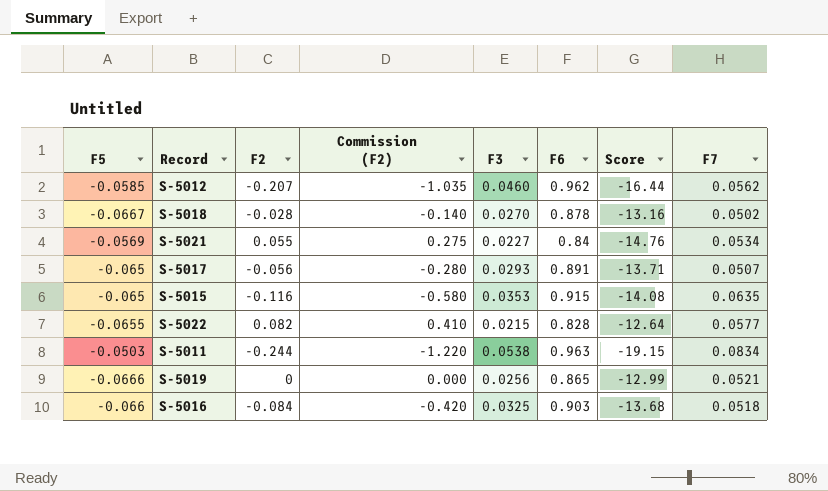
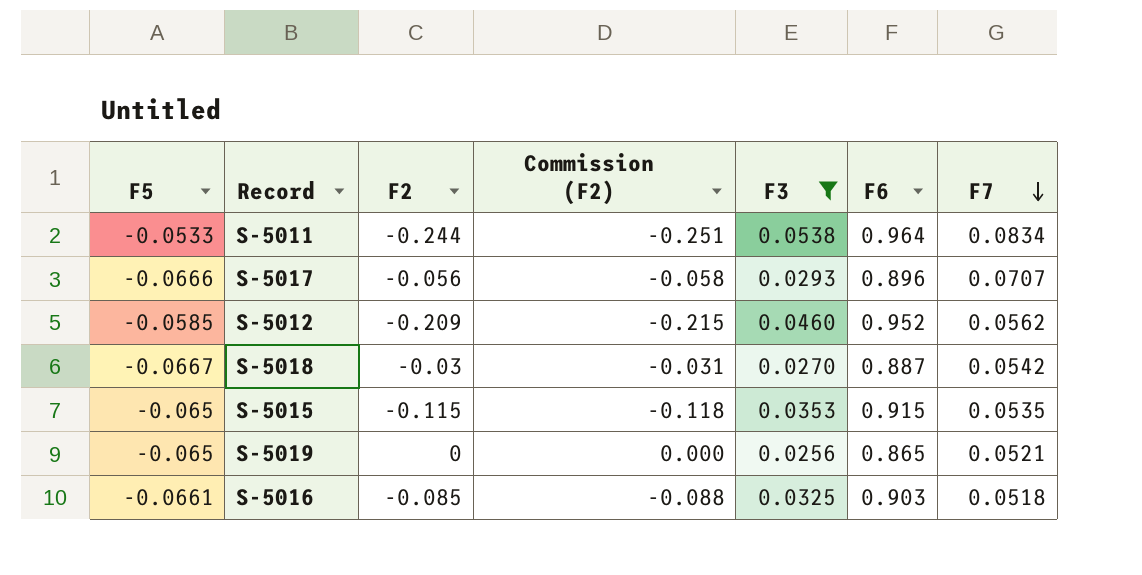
filter: none -> F3 >= 0.0256
row order: none -> F7 descending
column Score | formula: [F6] / [F5] -> none
column Commission (F2) | formula: [F2] * 5 -> [F2] * 1.03
S-5011 | F5: -0.0503 -> -0.0533
S-5011 | F6: 0.963 -> 0.964
S-5017 | F5: -0.065 -> -0.0666
S-5017 | F6: 0.891 -> 0.896
S-5017 | F7: 0.0507 -> 0.0707
S-5012 | F2: -0.207 -> -0.209
S-5012 | F6: 0.962 -> 0.952
S-5018 | F2: -0.028 -> -0.03
S-5018 | F6: 0.878 -> 0.887
S-5018 | F7: 0.0502 -> 0.0542
S-5015 | F2: -0.116 -> -0.115
S-5015 | F7: 0.0635 -> 0.0535
S-5019 | F5: -0.0666 -> -0.065
S-5016 | F5: -0.066 -> -0.0661
S-5016 | F2: -0.084 -> -0.085

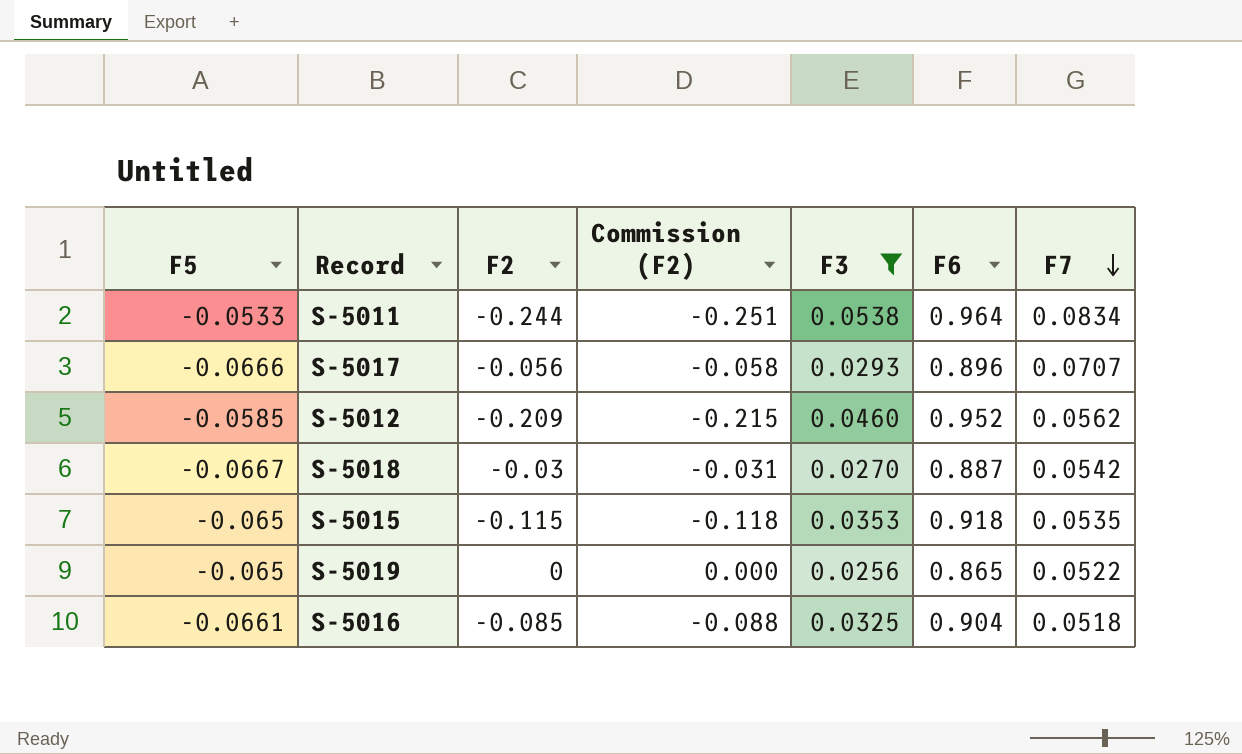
S-5015 | F6: 0.915 -> 0.918
S-5019 | F7: 0.0521 -> 0.0522
S-5016 | F6: 0.903 -> 0.904

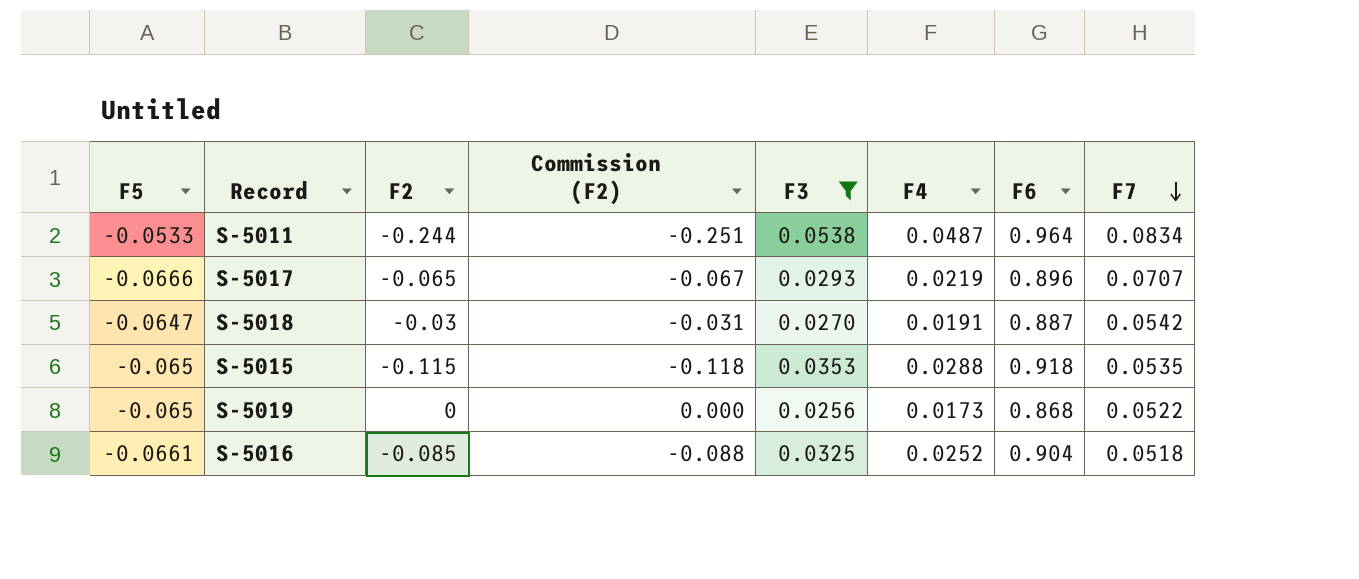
column F4 | position: none -> 6
row S-5012: -0.0585 | -0.209 | -0.215 | 0.0460 | 0.952 | 0.0562 -> none
S-5017 | F2: -0.056 -> -0.065
S-5017 | Commission (F2): -0.058 -> -0.067
S-5018 | F5: -0.0667 -> -0.0647
S-5019 | F6: 0.865 -> 0.868

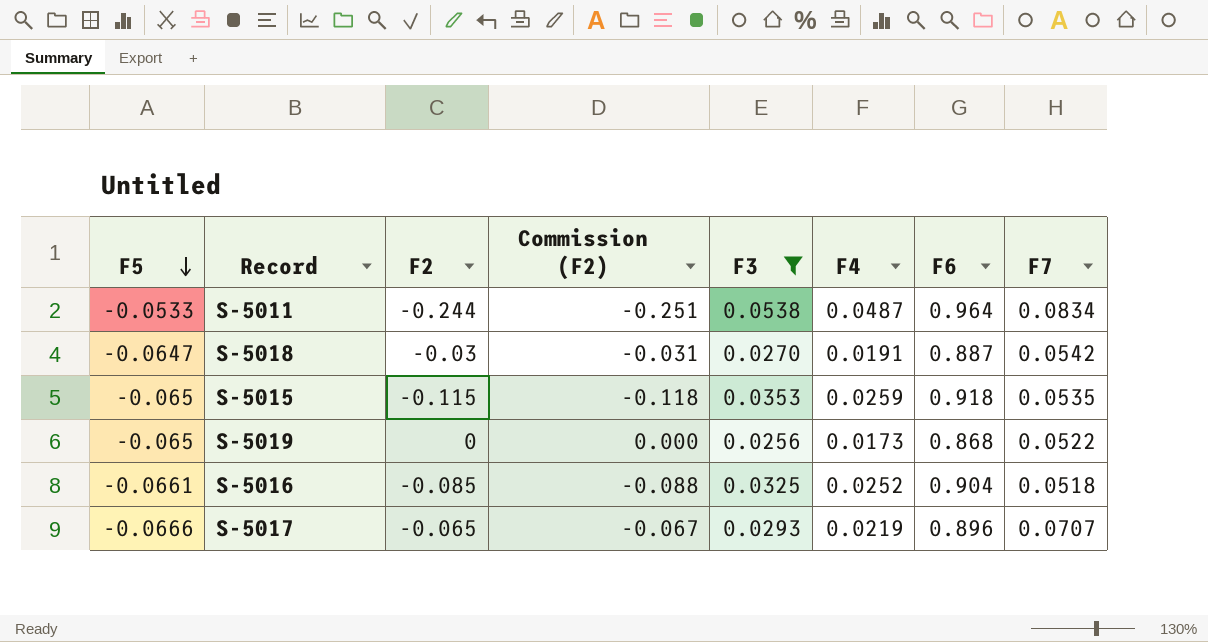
row order: F7 descending -> F5 descending
S-5015 | F4: 0.0288 -> 0.0259

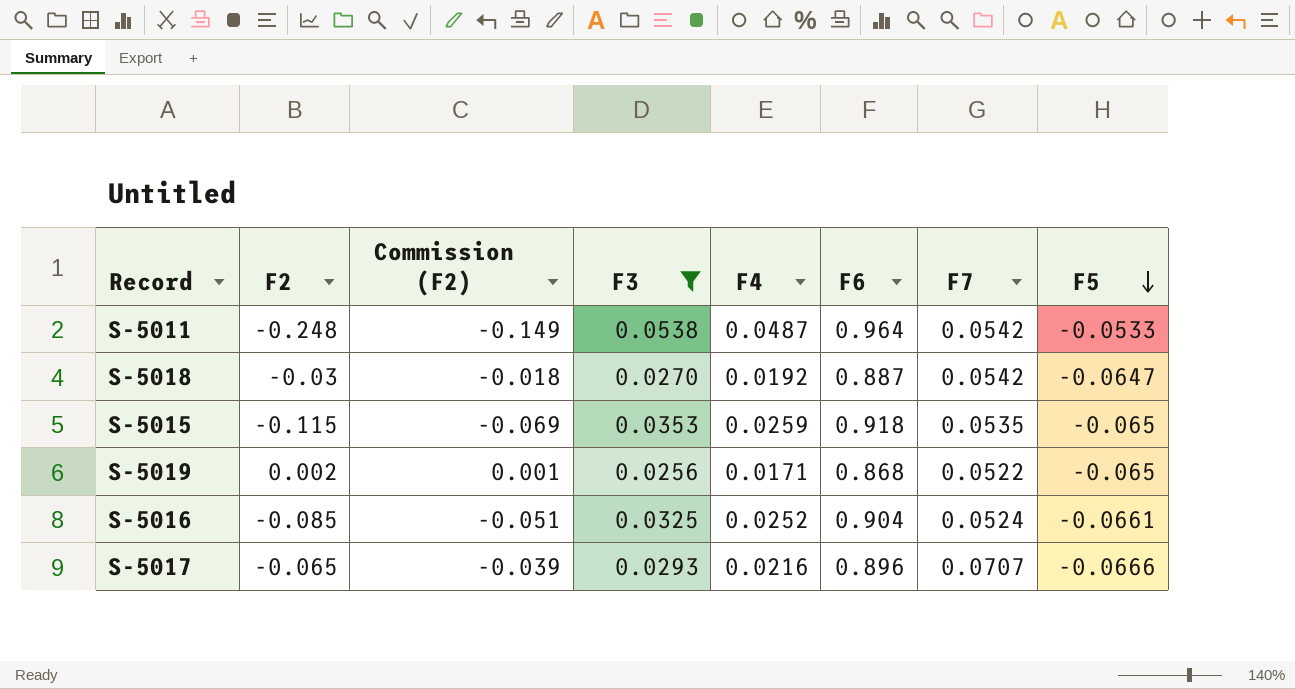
column Commission (F2) | formula: [F2] * 1.03 -> [F2] * 0.6
column F5 | position: 1 -> 8
S-5011 | F2: -0.244 -> -0.248
S-5011 | F7: 0.0834 -> 0.0542
S-5018 | F4: 0.0191 -> 0.0192
S-5019 | F2: 0 -> 0.002
S-5019 | F4: 0.0173 -> 0.0171
S-5016 | F7: 0.0518 -> 0.0524
S-5017 | F4: 0.0219 -> 0.0216

